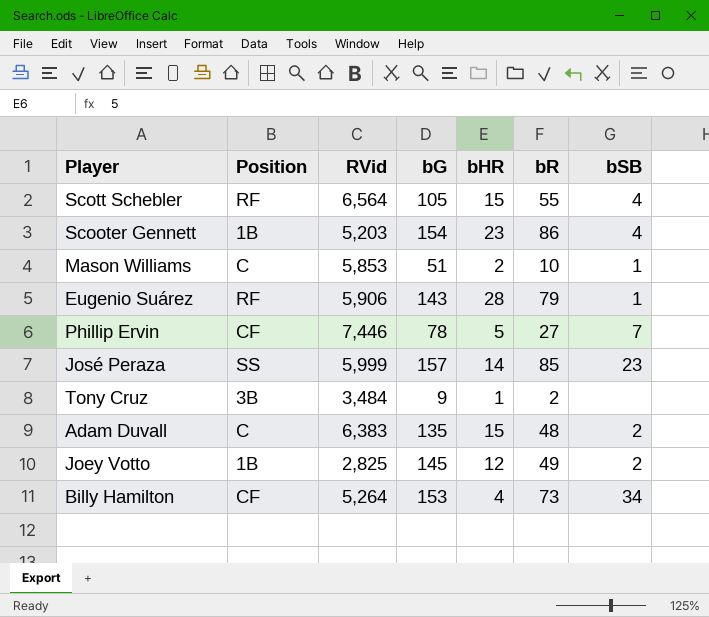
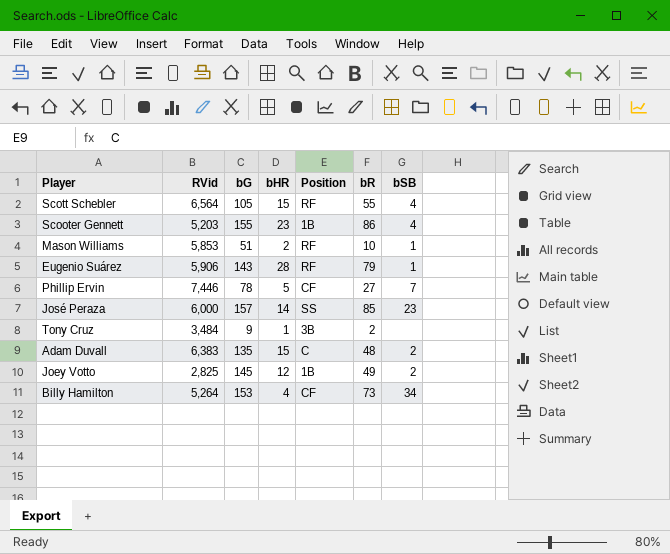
column Position | position: 2 -> 5
Scooter Gennett | bG: 154 -> 155
Mason Williams | Position: C -> RF
José Peraza | RVid: 5,999 -> 6,000

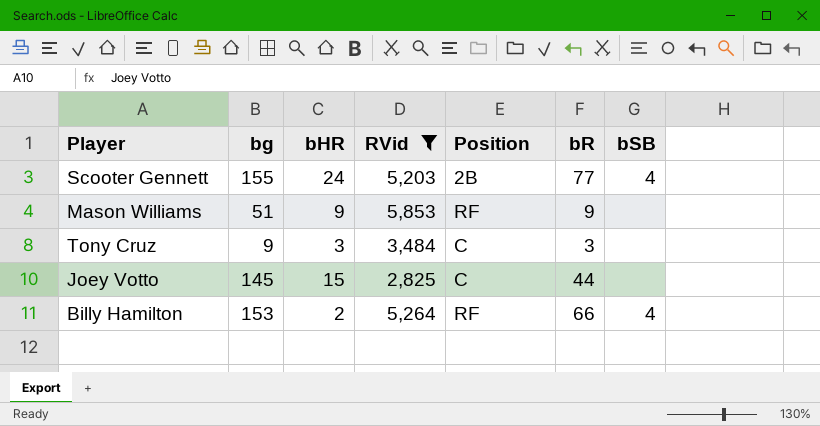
filter: none -> RVid <= 5,853
column name: bG -> bg
column RVid | position: 2 -> 4
Scooter Gennett | bHR: 23 -> 24
Scooter Gennett | Position: 1B -> 2B
Scooter Gennett | bR: 86 -> 77
Mason Williams | bHR: 2 -> 9
Mason Williams | bR: 10 -> 9
Mason Williams | bSB: 1 -> none
Tony Cruz | bHR: 1 -> 3
Tony Cruz | Position: 3B -> C
Tony Cruz | bR: 2 -> 3
Joey Votto | bHR: 12 -> 15
Joey Votto | Position: 1B -> C
Joey Votto | bR: 49 -> 44
Joey Votto | bSB: 2 -> none
Billy Hamilton | bHR: 4 -> 2
Billy Hamilton | Position: CF -> RF
Billy Hamilton | bR: 73 -> 66
Billy Hamilton | bSB: 34 -> 4

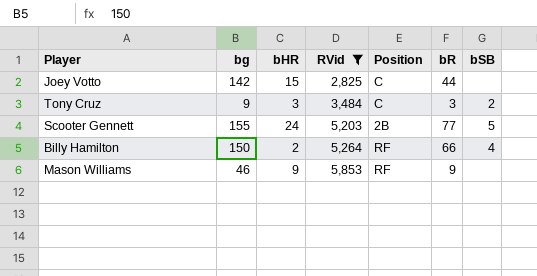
row order: none -> RVid ascending
Joey Votto | bg: 145 -> 142
Tony Cruz | bSB: none -> 2
Scooter Gennett | bSB: 4 -> 5
Billy Hamilton | bg: 153 -> 150
Mason Williams | bg: 51 -> 46

